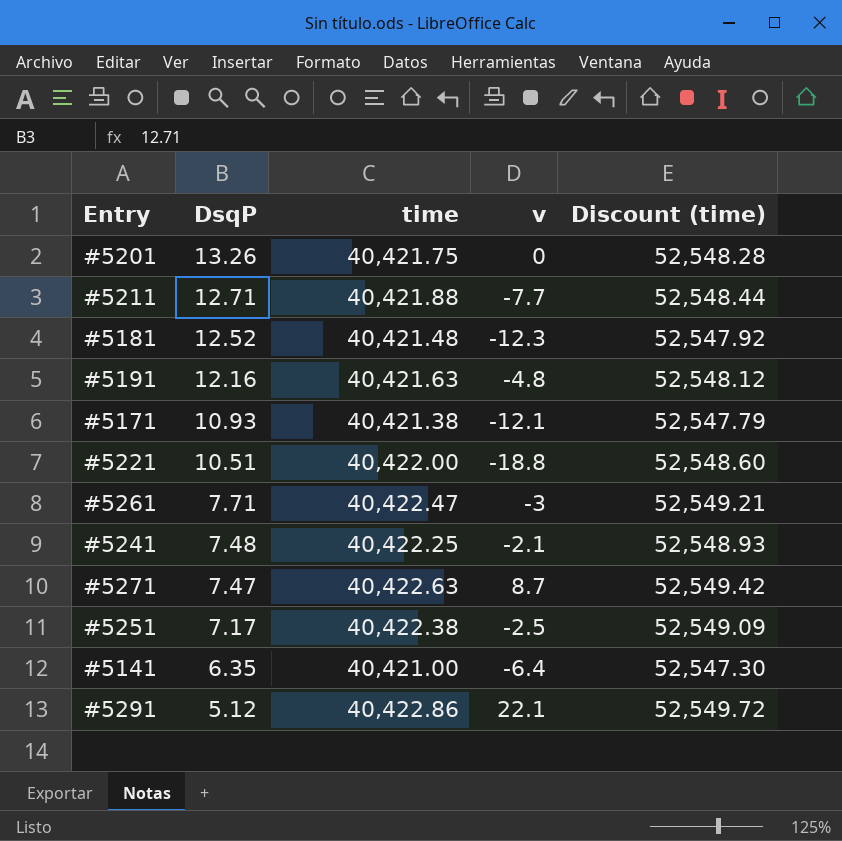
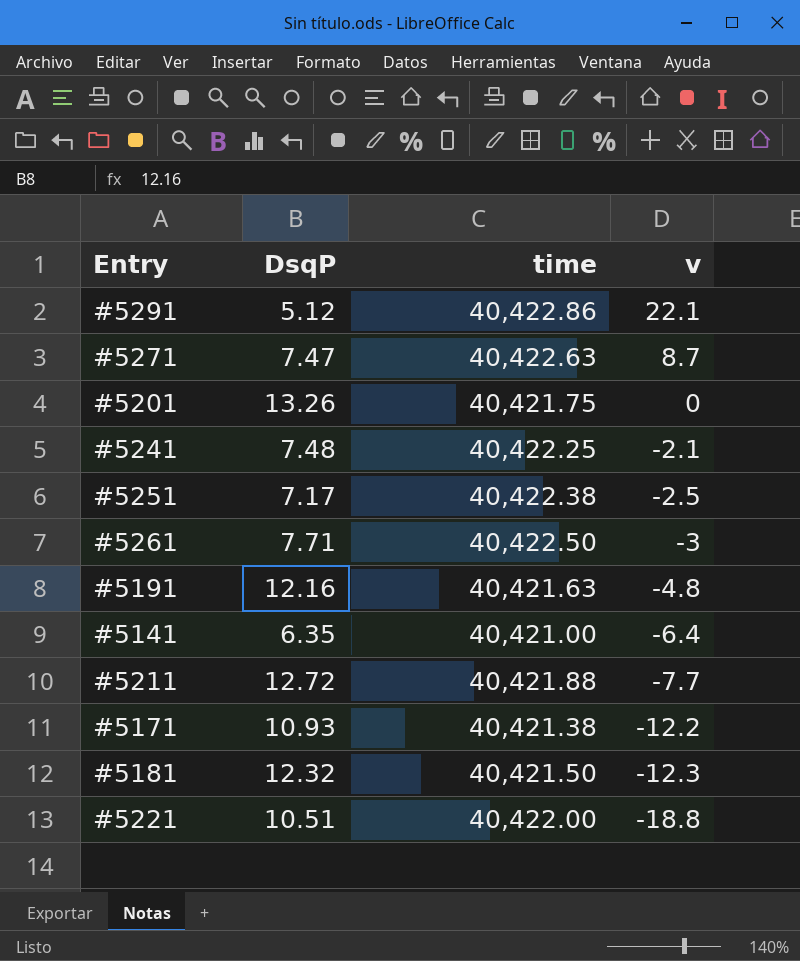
row order: DsqP descending -> v descending
column Discount (time) | formula: [time] * 1.3 -> none
#5261 | time: 40,422.47 -> 40,422.50
#5211 | DsqP: 12.71 -> 12.72
#5171 | v: -12.1 -> -12.2
#5181 | DsqP: 12.52 -> 12.32
#5181 | time: 40,421.48 -> 40,421.50

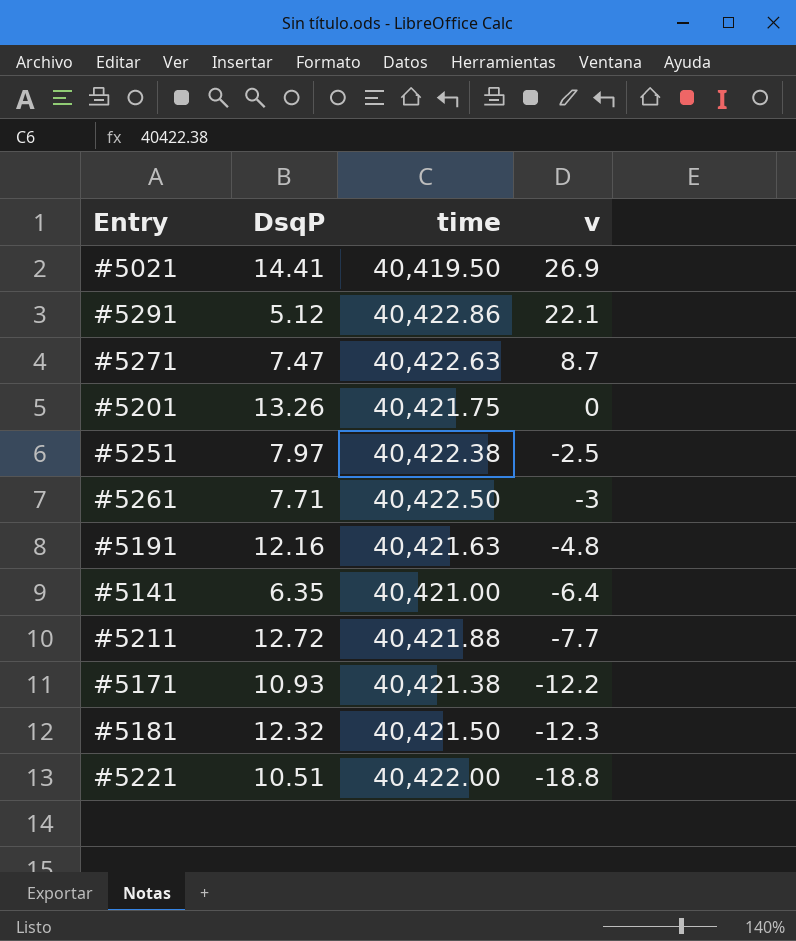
row #5241: 7.48 | 40,422.25 | -2.1 -> none
row #5021: none -> 14.41 | 40,419.50 | 26.9
#5251 | DsqP: 7.17 -> 7.97

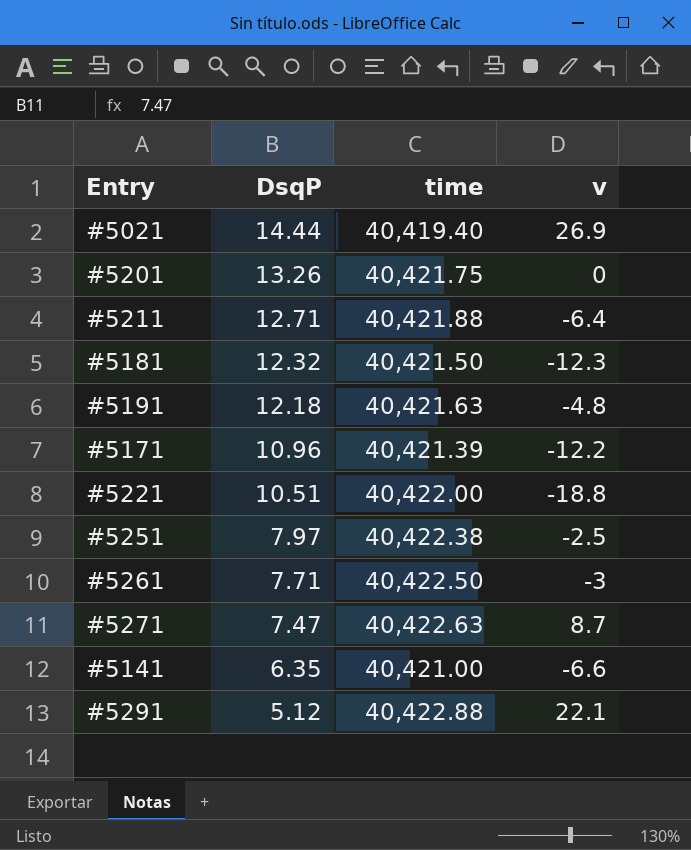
row order: v descending -> DsqP descending
#5021 | DsqP: 14.41 -> 14.44
#5021 | time: 40,419.50 -> 40,419.40
#5211 | DsqP: 12.72 -> 12.71
#5211 | v: -7.7 -> -6.4
#5191 | DsqP: 12.16 -> 12.18
#5171 | DsqP: 10.93 -> 10.96
#5171 | time: 40,421.38 -> 40,421.39
#5141 | v: -6.4 -> -6.6
#5291 | time: 40,422.86 -> 40,422.88

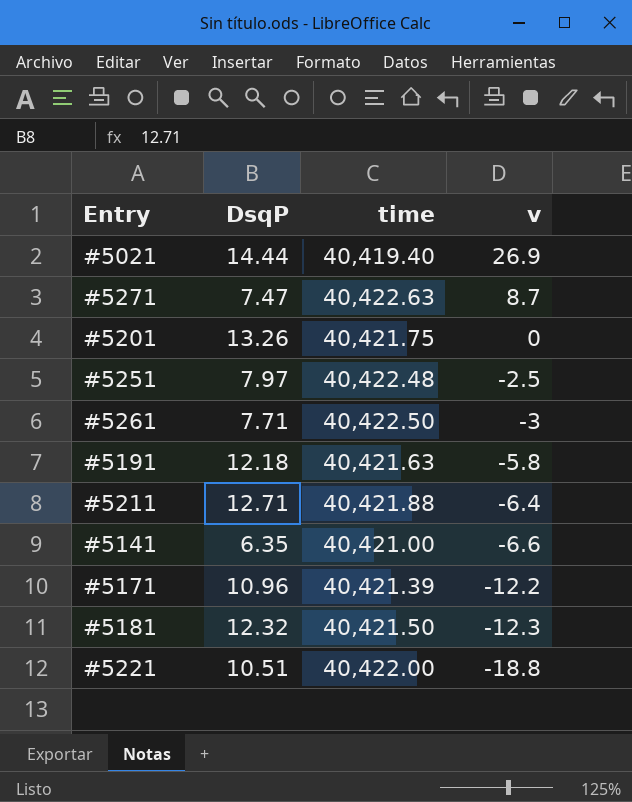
row order: DsqP descending -> v descending
row #5291: 5.12 | 40,422.88 | 22.1 -> none
#5251 | time: 40,422.38 -> 40,422.48
#5191 | v: -4.8 -> -5.8

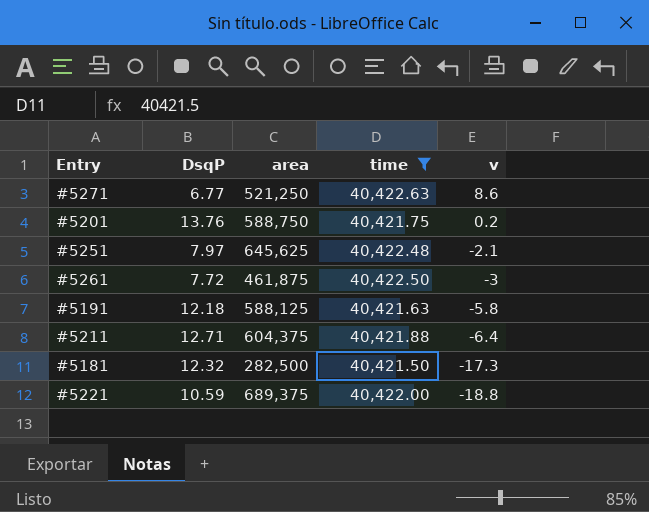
filter: none -> time >= 40,421.50
column area | position: none -> 3
#5271 | DsqP: 7.47 -> 6.77
#5271 | v: 8.7 -> 8.6
#5201 | DsqP: 13.26 -> 13.76
#5201 | v: 0 -> 0.2
#5251 | v: -2.5 -> -2.1
#5261 | DsqP: 7.71 -> 7.72
#5181 | v: -12.3 -> -17.3
#5221 | DsqP: 10.51 -> 10.59

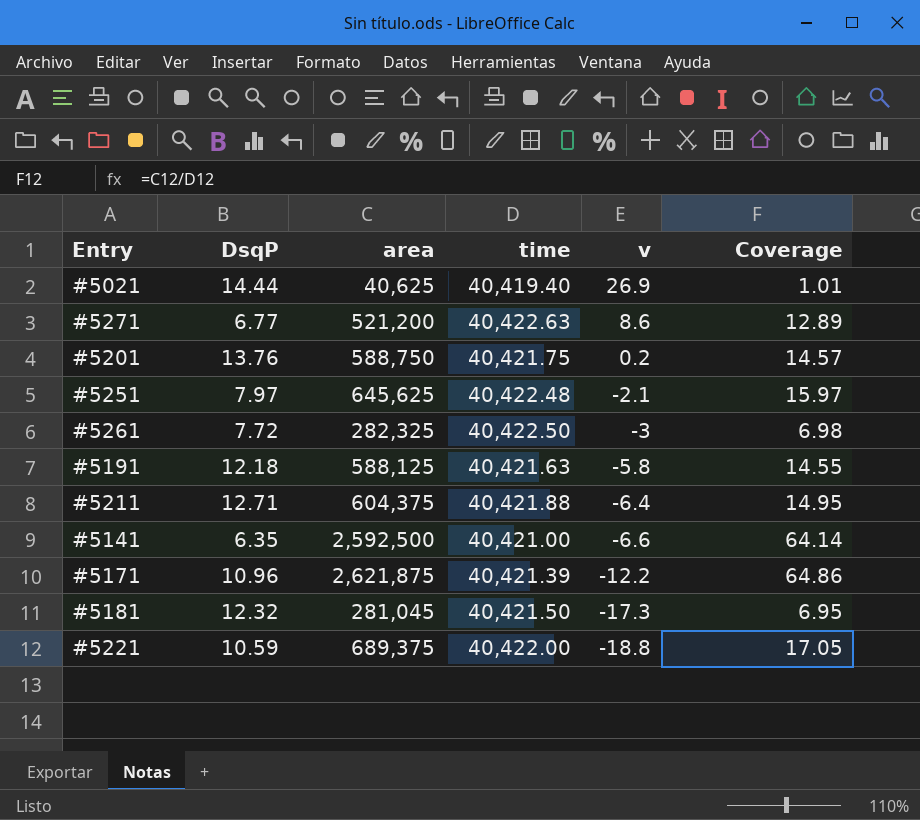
filter: time >= 40,421.50 -> none
column Coverage | formula: none -> [area] / [time]
#5271 | area: 521,250 -> 521,200
#5261 | area: 461,875 -> 282,325
#5181 | area: 282,500 -> 281,045

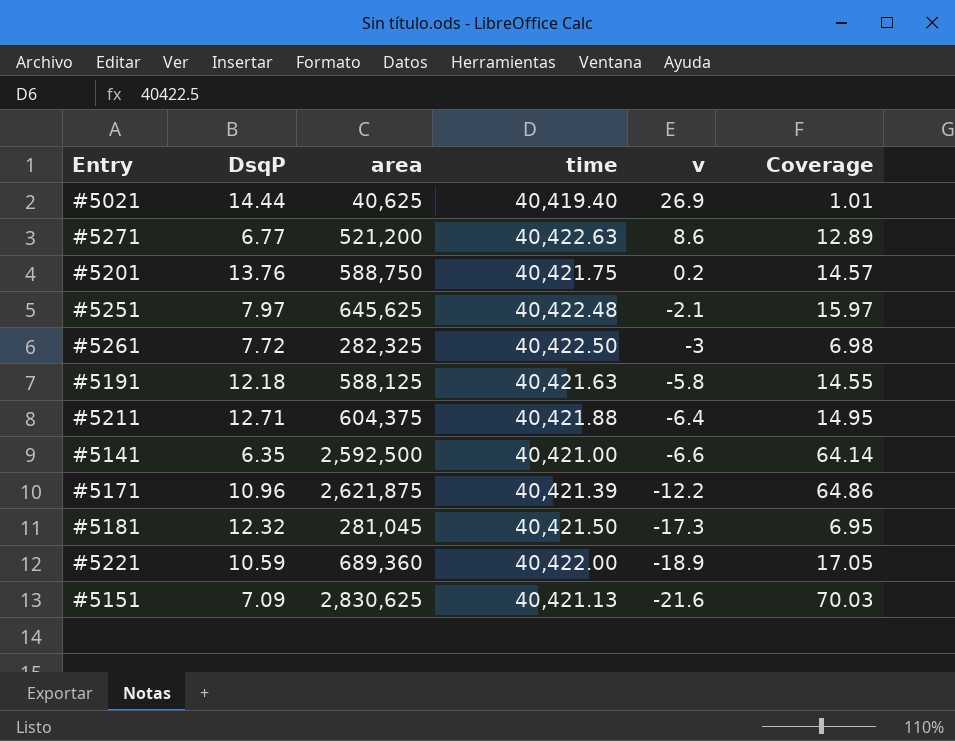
#5221 | area: 689,375 -> 689,360
#5221 | v: -18.8 -> -18.9
row #5151: none -> 7.09 | 2,830,625 | 40,421.13 | -21.6 | 70.03

